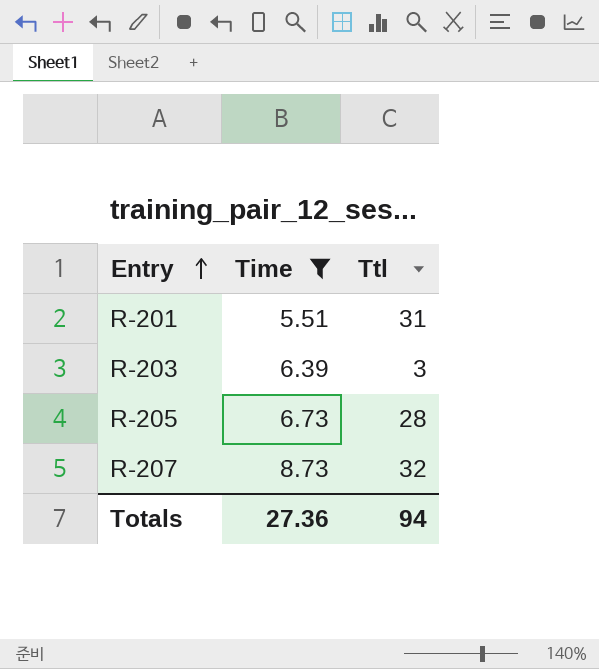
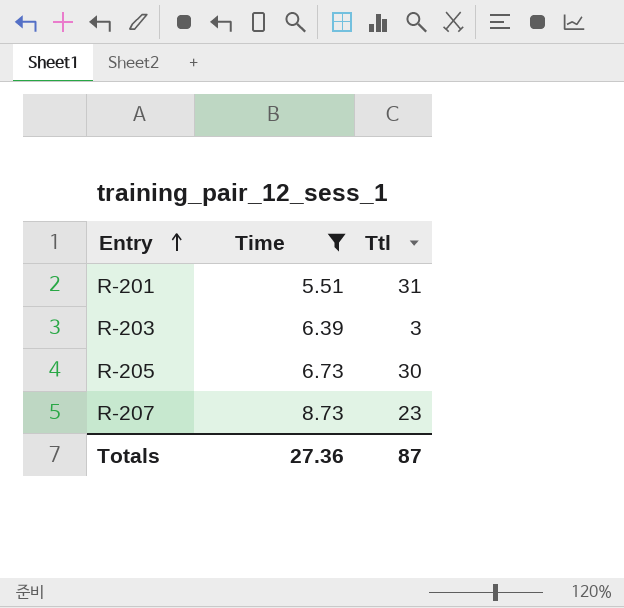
R-205 | Ttl: 28 -> 30
R-207 | Ttl: 32 -> 23
Totals | Ttl: 94 -> 87

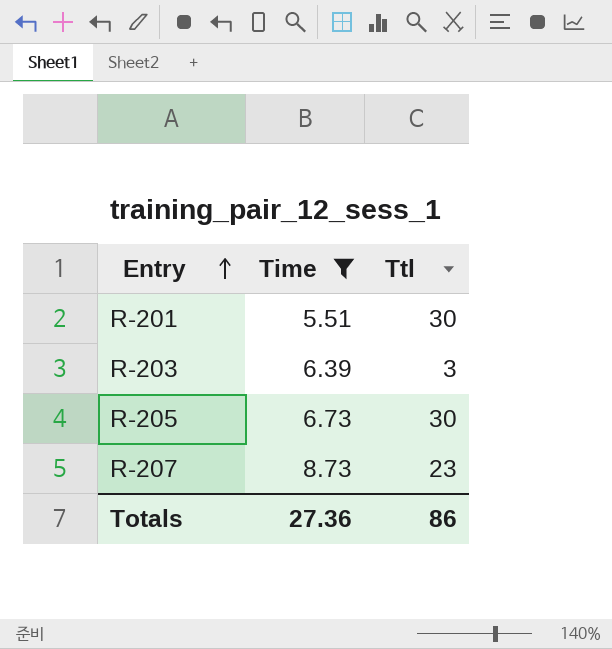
R-201 | Ttl: 31 -> 30
Totals | Ttl: 87 -> 86

